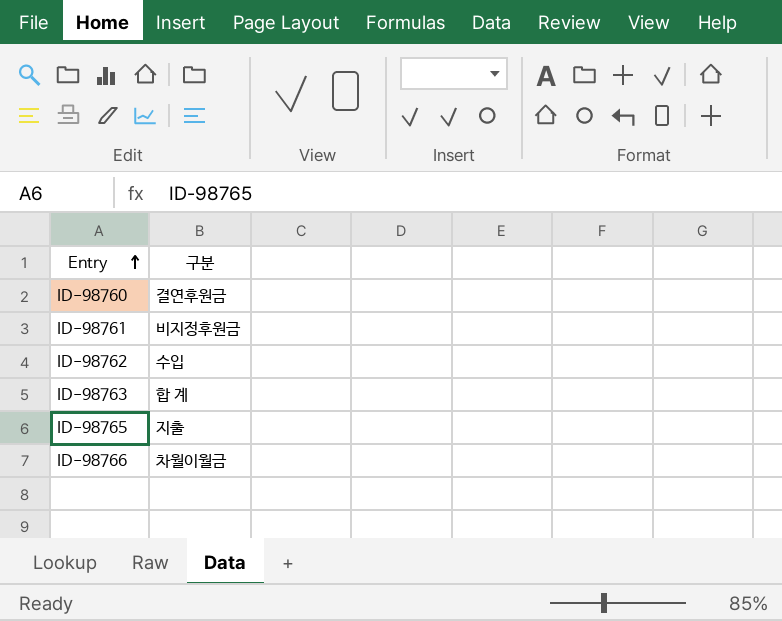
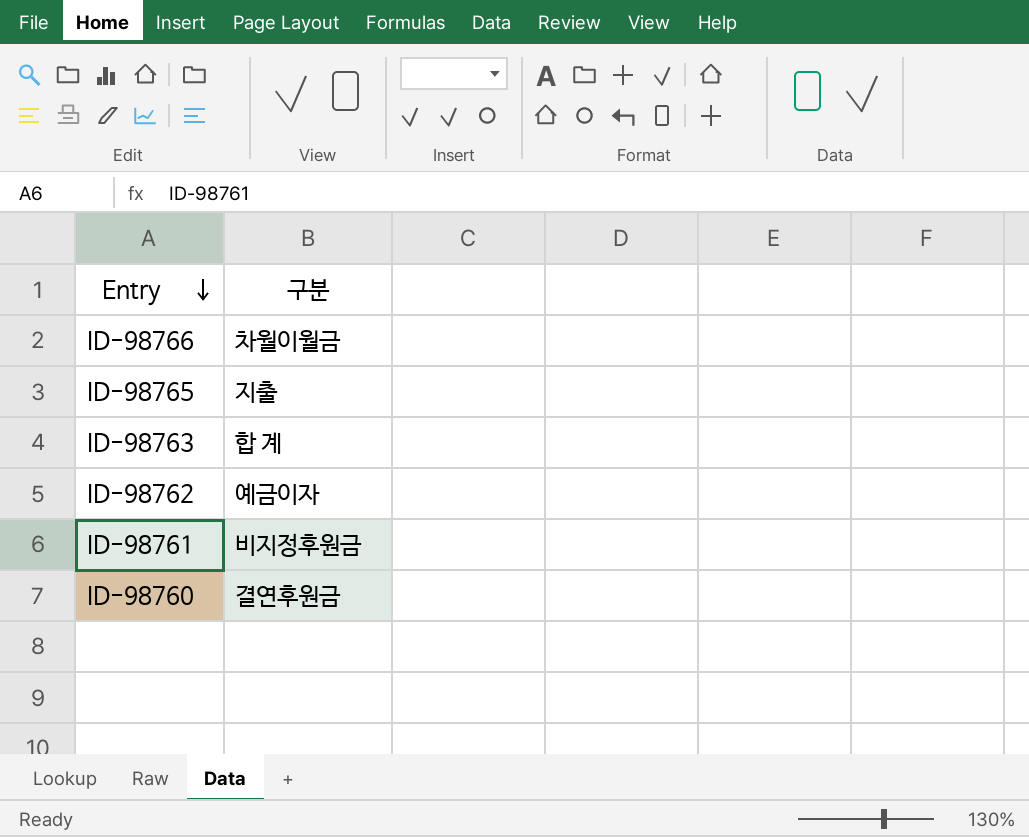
row order: Entry ascending -> Entry descending
ID-98762 | 구분: 수입 -> 예금이자

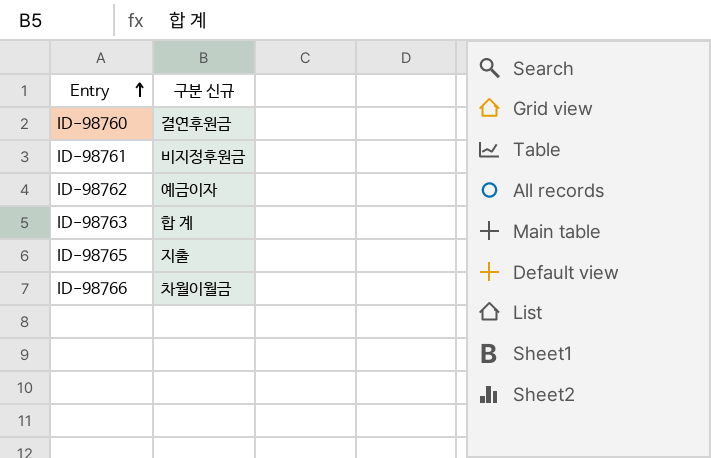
row order: Entry descending -> Entry ascending
column name: 구분 -> 구분 신규

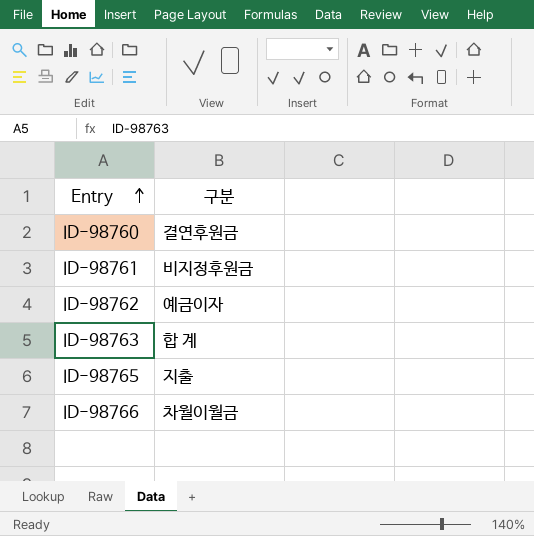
column name: 구분 신규 -> 구분

